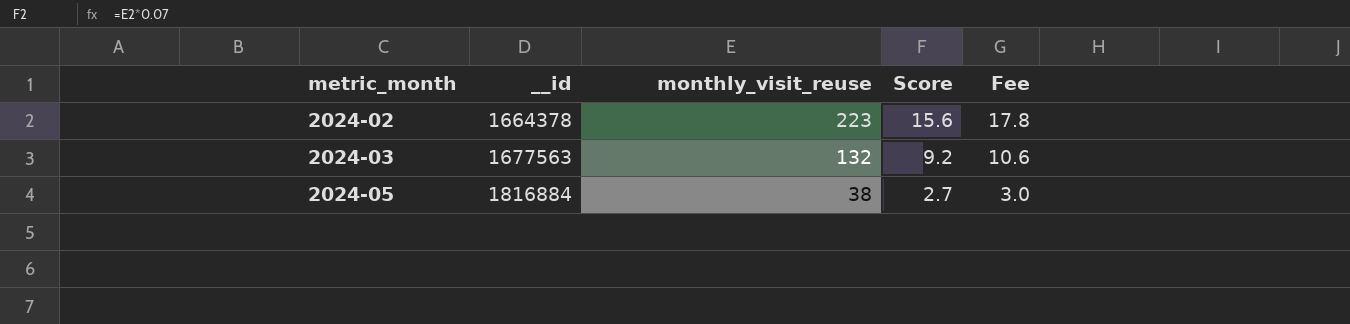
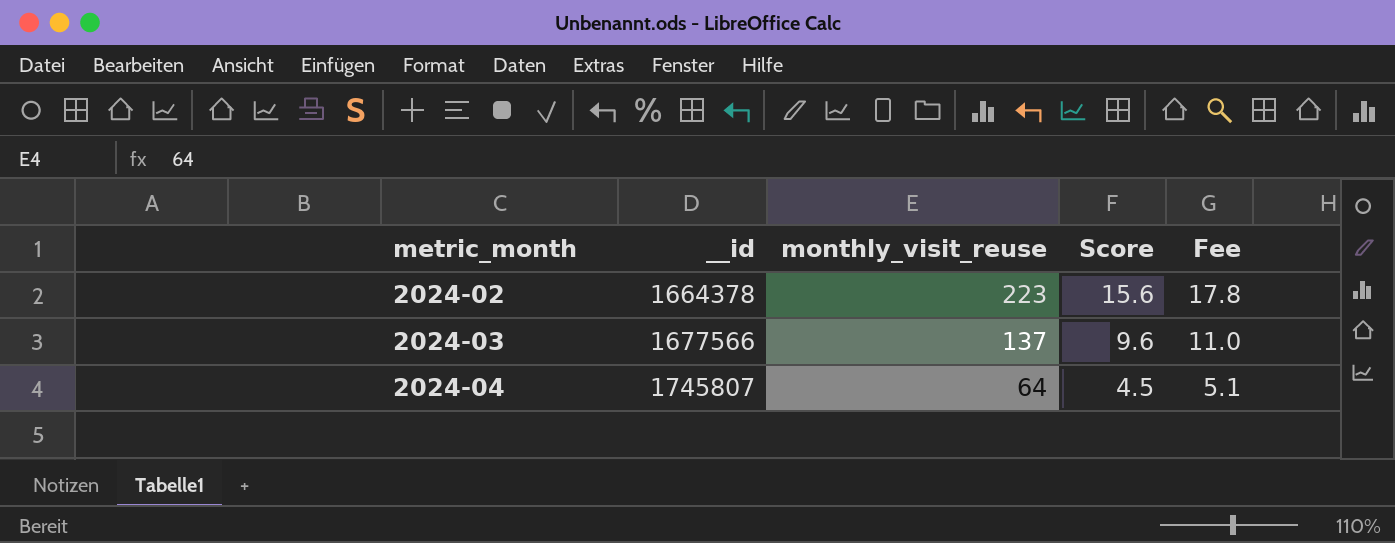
row 2024-05: 1816884 | 38 | 2.7 | 3.0 -> none
2024-03 | __id: 1677563 -> 1677566
2024-03 | monthly_visit_reuse: 132 -> 137
2024-03 | Score: 9.2 -> 9.6
2024-03 | Fee: 10.6 -> 11.0
row 2024-04: none -> 1745807 | 64 | 4.5 | 5.1

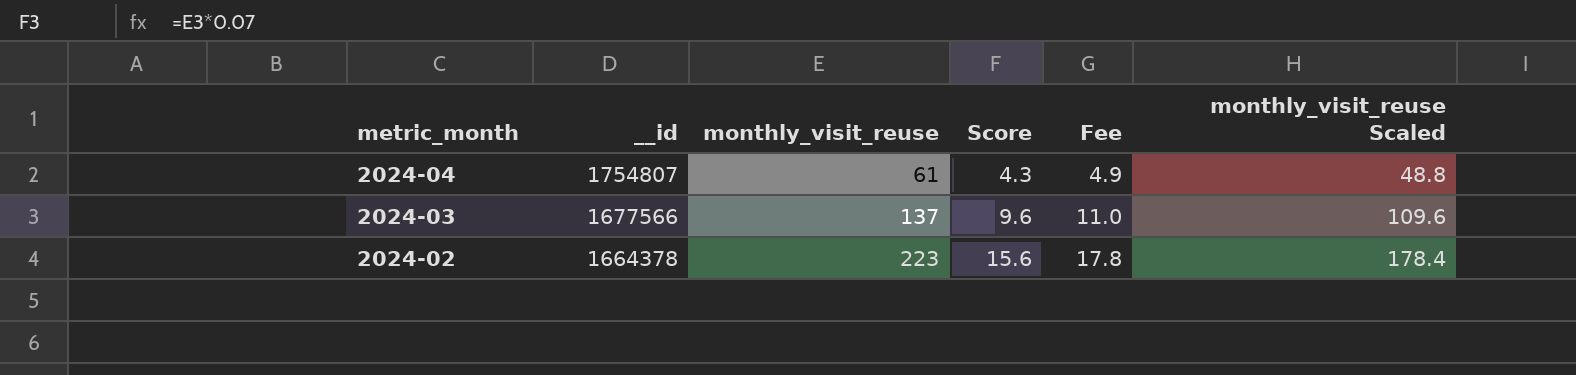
row order: metric_month ascending -> metric_month descending
column monthly_visit_reuse Scaled | formula: none -> [monthly_visit_reuse] * 0.8
2024-04 | __id: 1745807 -> 1754807
2024-04 | monthly_visit_reuse: 64 -> 61
2024-04 | Score: 4.5 -> 4.3
2024-04 | Fee: 5.1 -> 4.9

